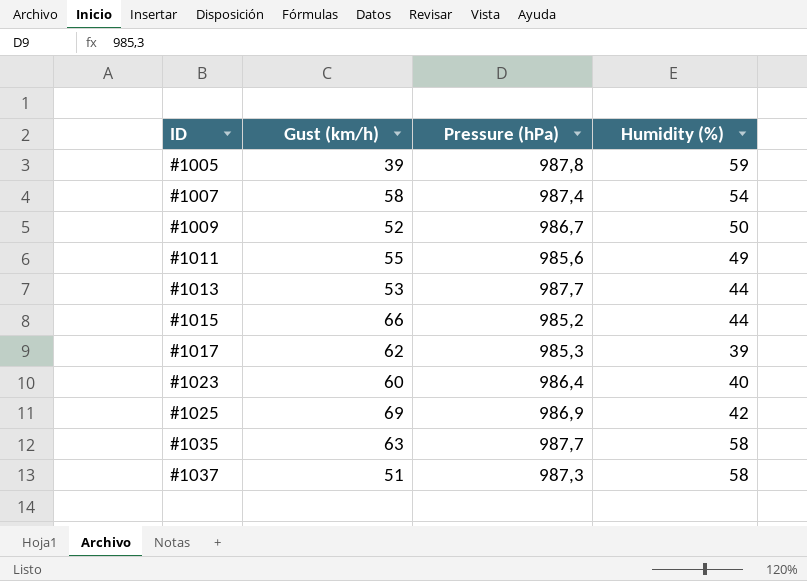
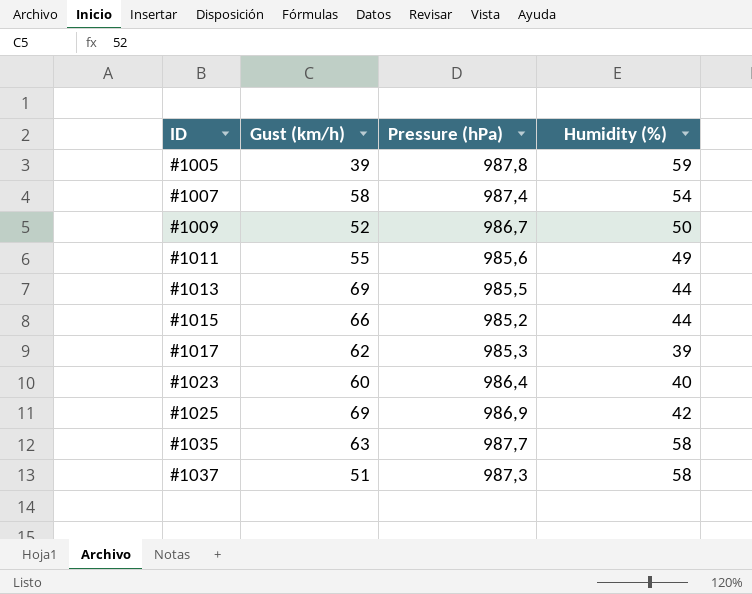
#1013 | Gust (km/h): 53 -> 69
#1013 | Pressure (hPa): 987,7 -> 985,5

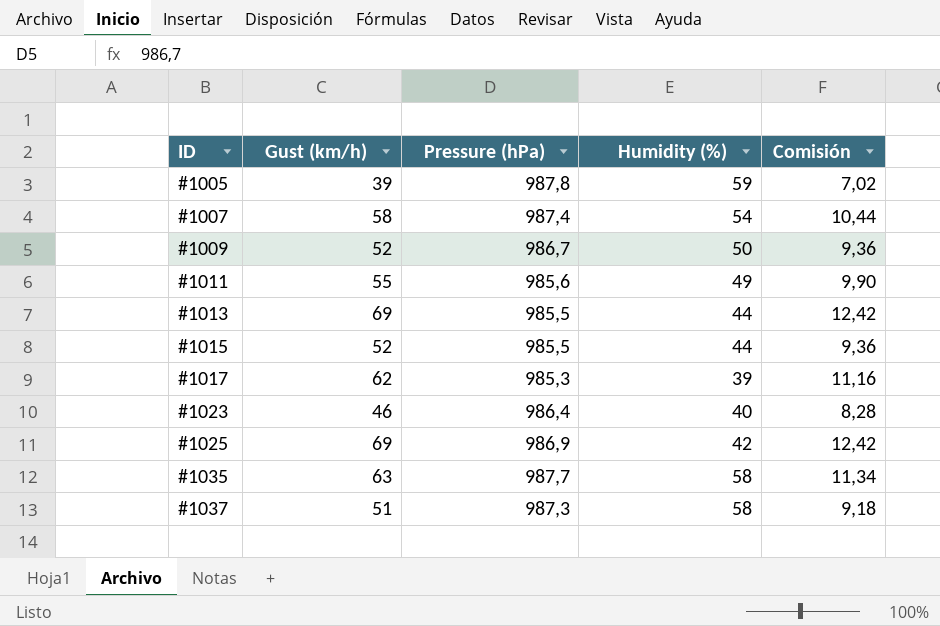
column Comisión | formula: none -> [Gust (km/h)] * 0,18
#1015 | Gust (km/h): 66 -> 52
#1015 | Pressure (hPa): 985,2 -> 985,5
#1023 | Gust (km/h): 60 -> 46

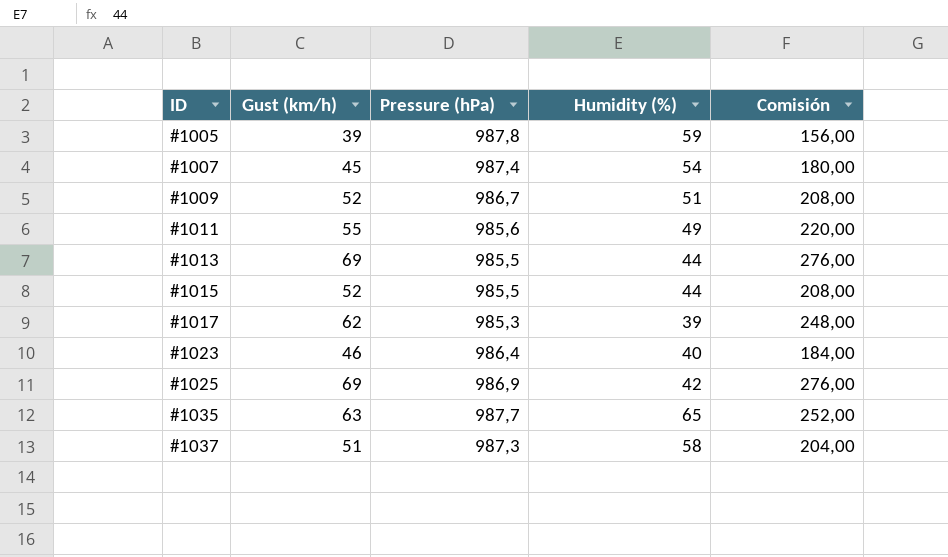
column Comisión | formula: [Gust (km/h)] * 0,18 -> [Gust (km/h)] * 4
#1007 | Gust (km/h): 58 -> 45
#1009 | Humidity (%): 50 -> 51
#1035 | Humidity (%): 58 -> 65

